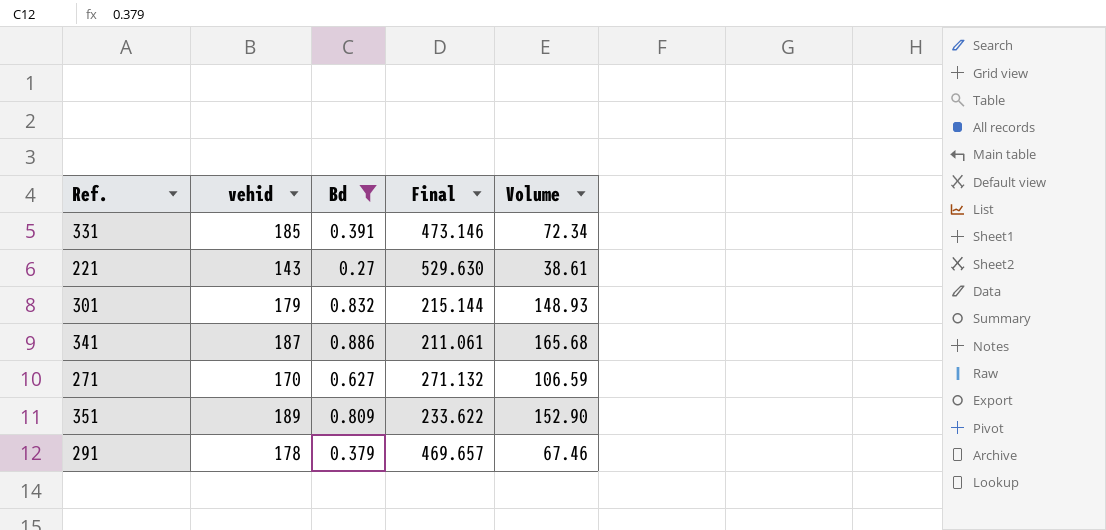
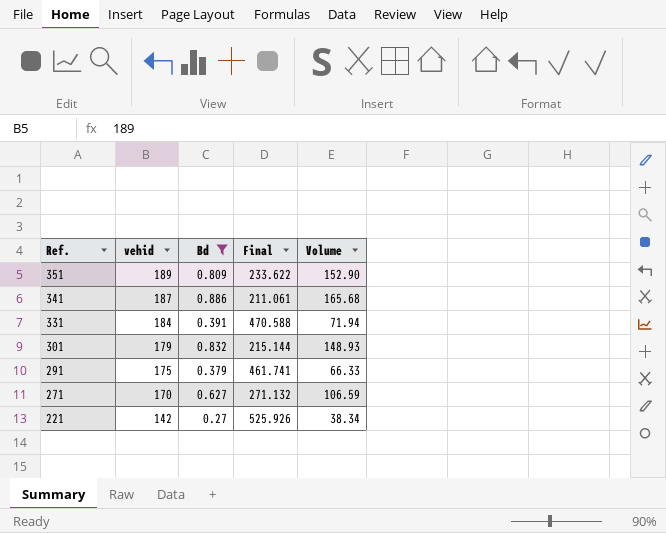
row order: none -> Ref. descending
331 | vehid: 185 -> 184
331 | Final: 473.146 -> 470.588
331 | Volume: 72.34 -> 71.94
291 | vehid: 178 -> 175
291 | Final: 469.657 -> 461.741
291 | Volume: 67.46 -> 66.33
221 | vehid: 143 -> 142
221 | Final: 529.630 -> 525.926
221 | Volume: 38.61 -> 38.34

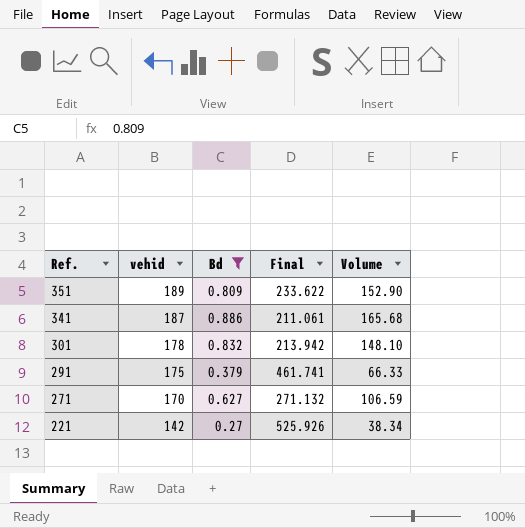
row 331: 184 | 0.391 | 470.588 | 71.94 -> none
301 | vehid: 179 -> 178
301 | Final: 215.144 -> 213.942
301 | Volume: 148.93 -> 148.10

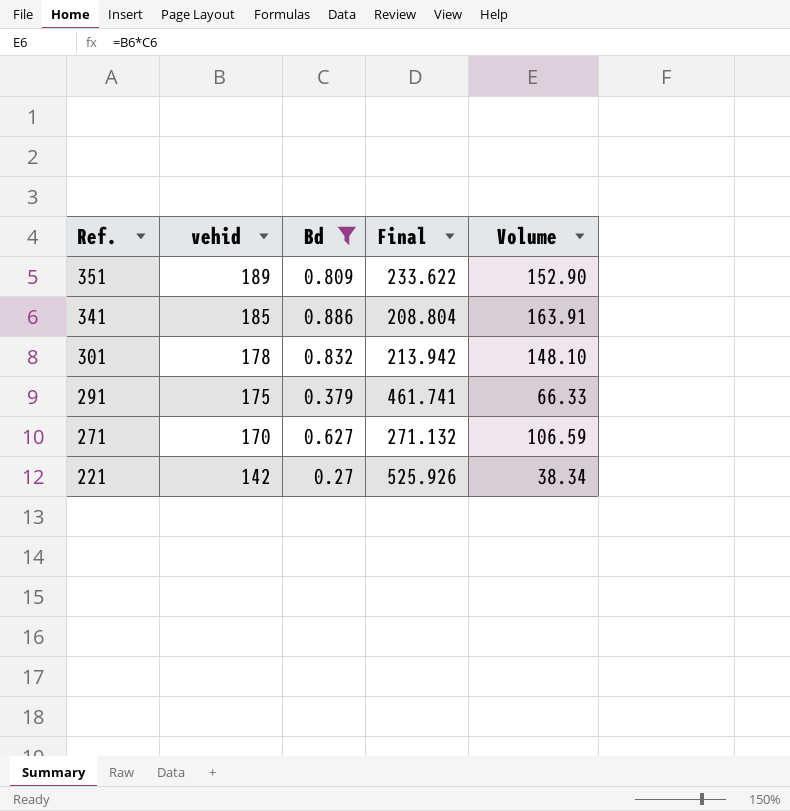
341 | vehid: 187 -> 185
341 | Final: 211.061 -> 208.804
341 | Volume: 165.68 -> 163.91

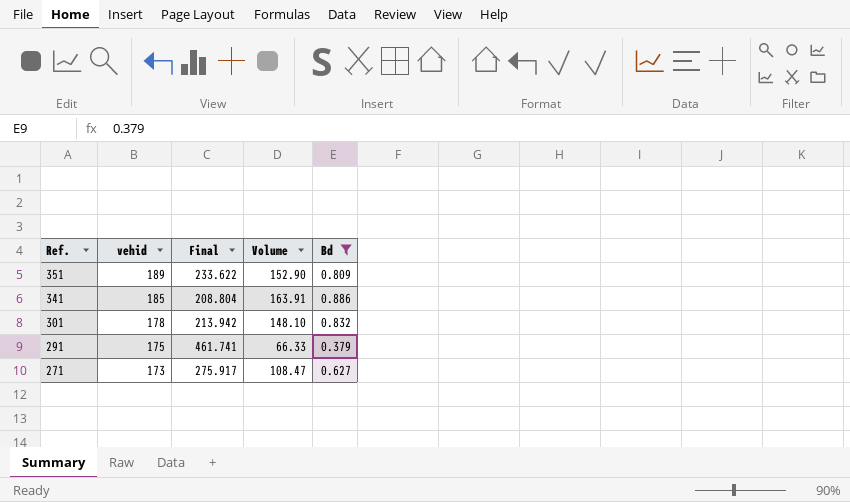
column Bd | position: 3 -> 5
row 221: 142 | 0.27 | 525.926 | 38.34 -> none
271 | vehid: 170 -> 173
271 | Final: 271.132 -> 275.917
271 | Volume: 106.59 -> 108.47

